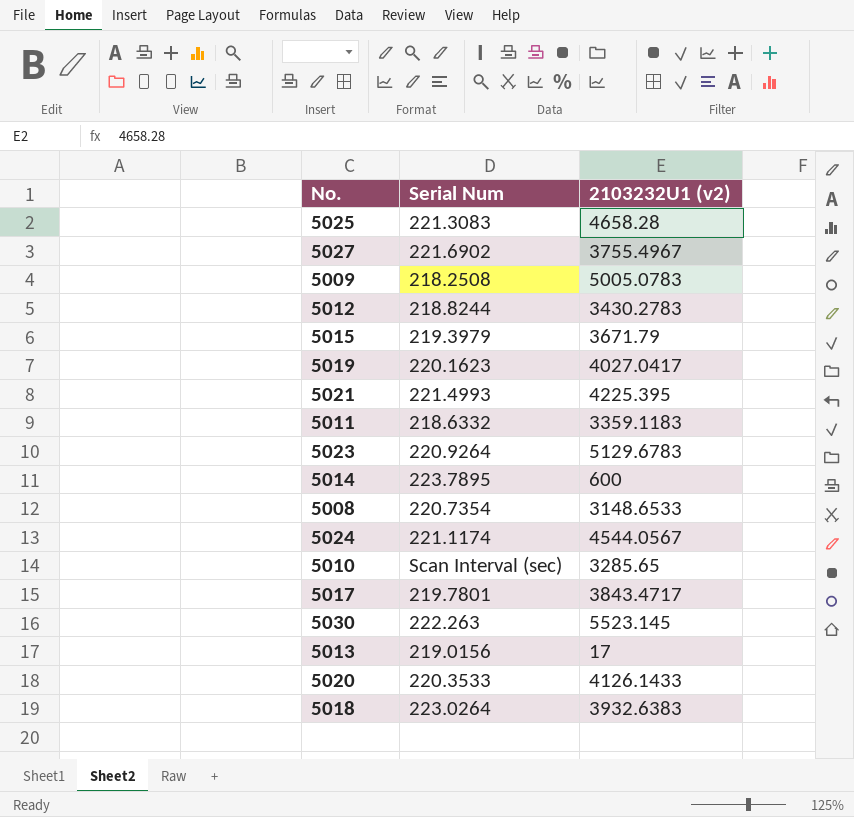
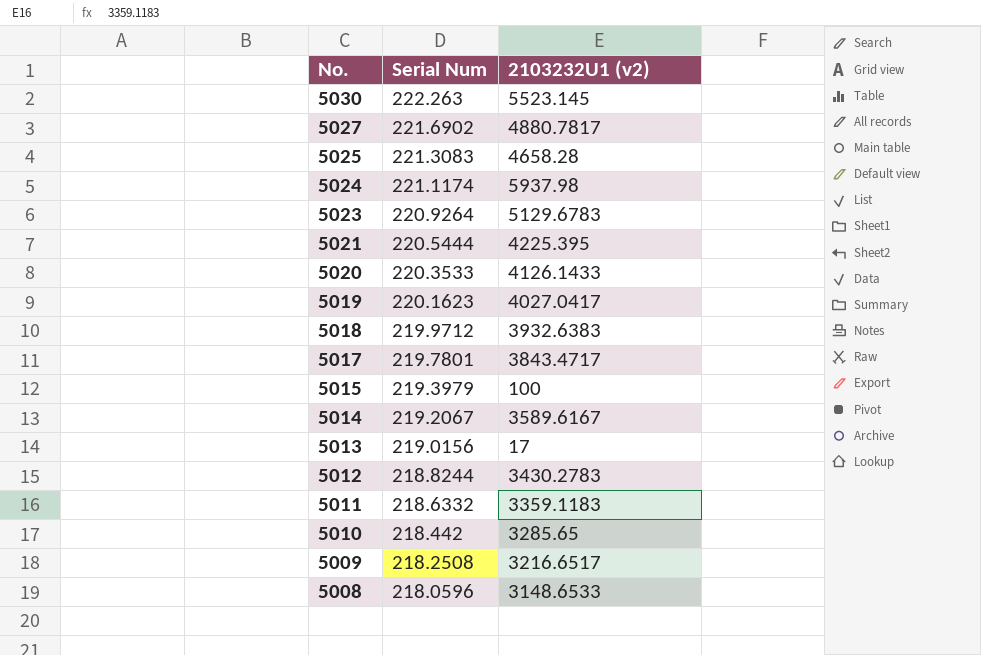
row order: none -> No. descending
5027 | 2103232U1 (v2): 3755.4967 -> 4880.7817
5024 | 2103232U1 (v2): 4544.0567 -> 5937.98
5021 | Serial Num: 221.4993 -> 220.5444
5018 | Serial Num: 223.0264 -> 219.9712
5015 | 2103232U1 (v2): 3671.79 -> 100
5014 | Serial Num: 223.7895 -> 219.2067
5014 | 2103232U1 (v2): 600 -> 3589.6167
5010 | Serial Num: Scan Interval (sec) -> 218.442
5009 | 2103232U1 (v2): 5005.0783 -> 3216.6517
5008 | Serial Num: 220.7354 -> 218.0596

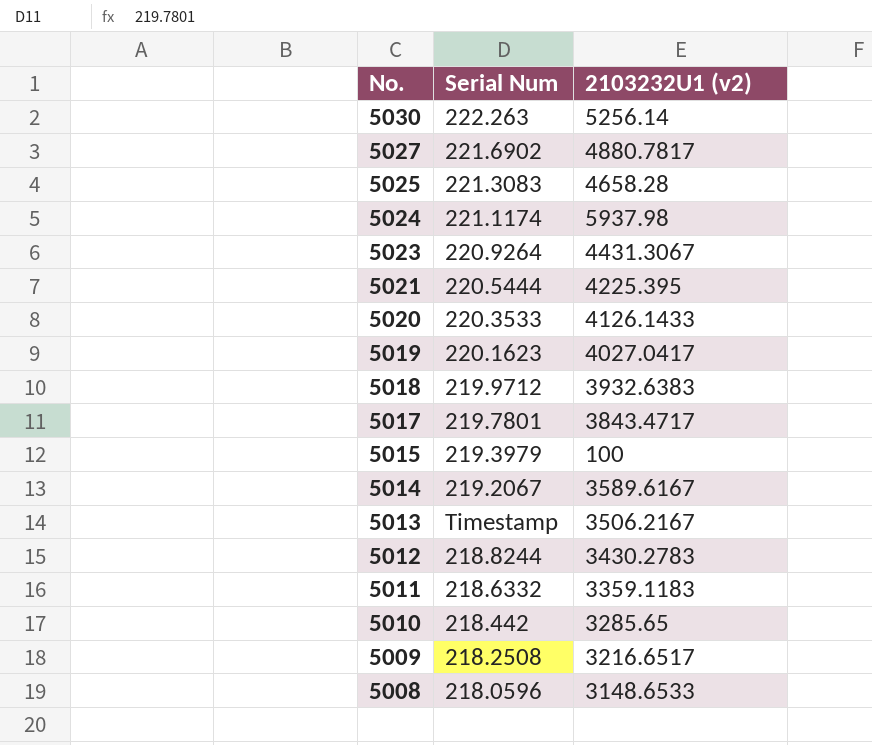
5030 | 2103232U1 (v2): 5523.145 -> 5256.14
5023 | 2103232U1 (v2): 5129.6783 -> 4431.3067
5013 | Serial Num: 219.0156 -> Timestamp
5013 | 2103232U1 (v2): 17 -> 3506.2167

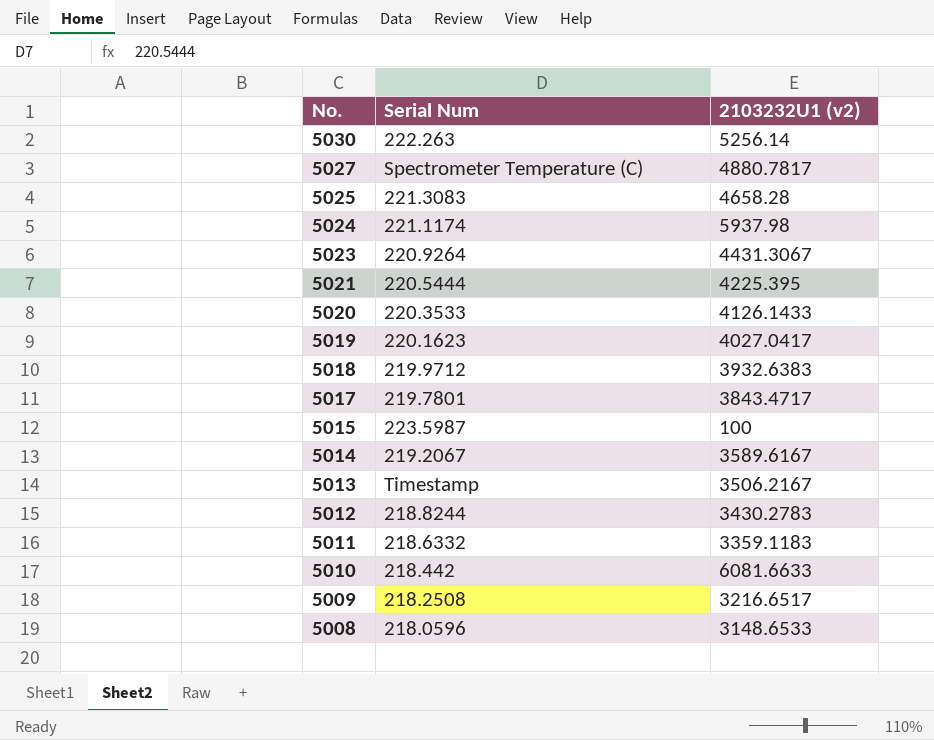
5027 | Serial Num: 221.6902 -> Spectrometer Temperature (C)
5015 | Serial Num: 219.3979 -> 223.5987
5010 | 2103232U1 (v2): 3285.65 -> 6081.6633

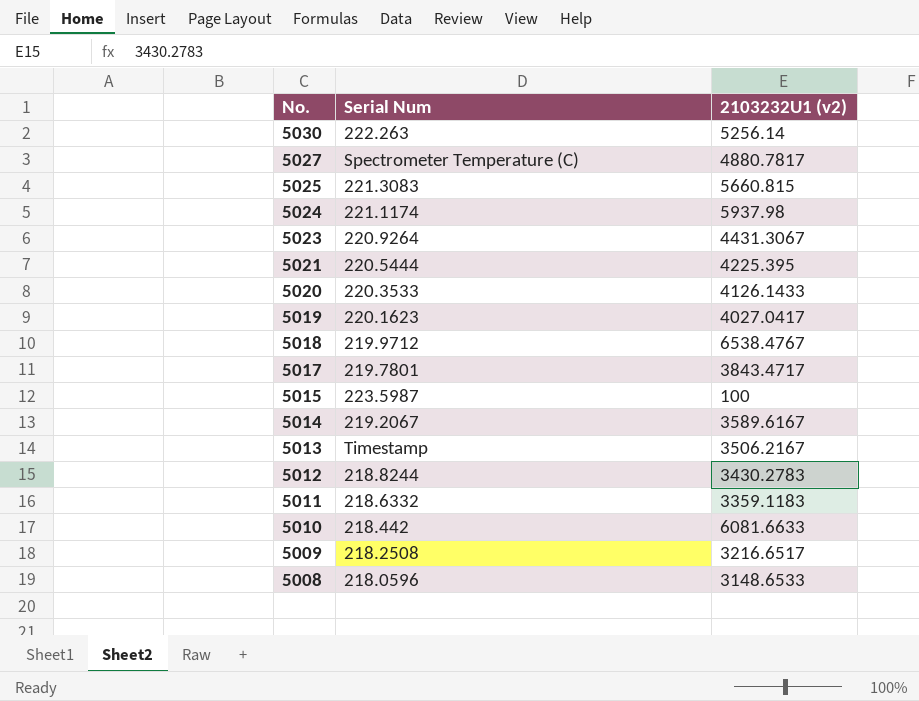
5025 | 2103232U1 (v2): 4658.28 -> 5660.815
5018 | 2103232U1 (v2): 3932.6383 -> 6538.4767

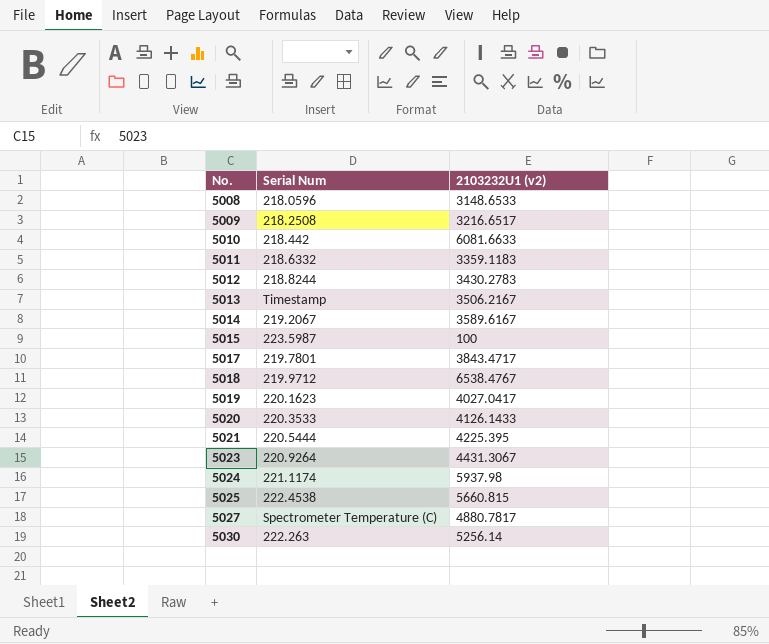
row order: No. descending -> No. ascending
5025 | Serial Num: 221.3083 -> 222.4538

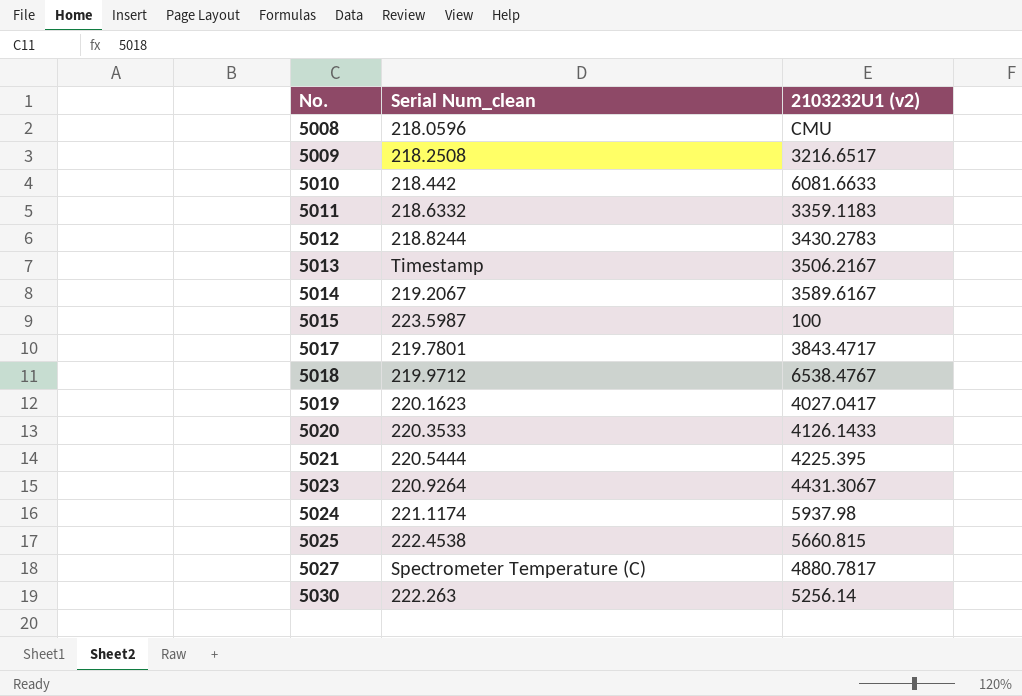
column name: Serial Num -> Serial Num_clean
5008 | 2103232U1 (v2): 3148.6533 -> CMU

